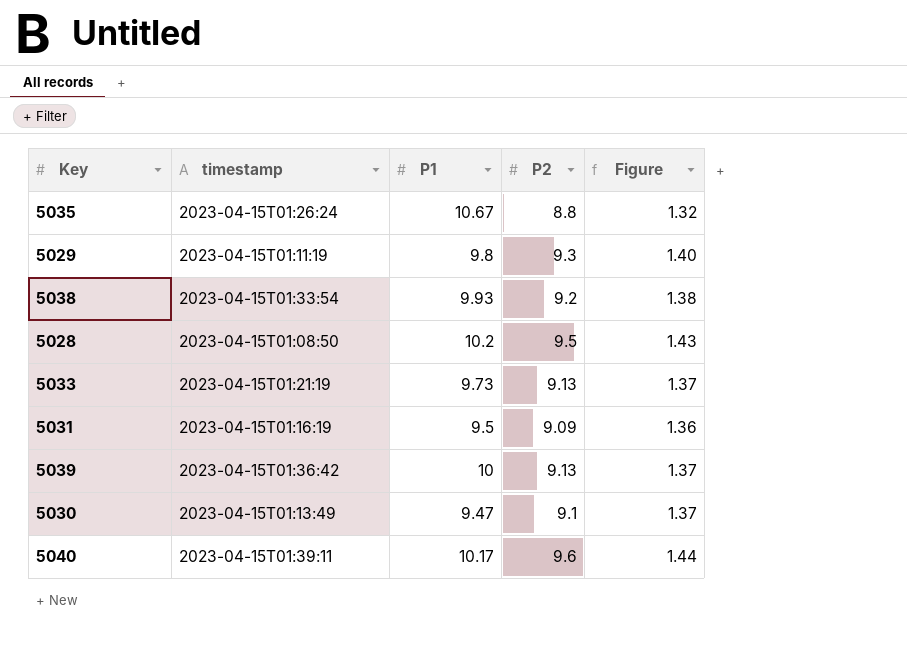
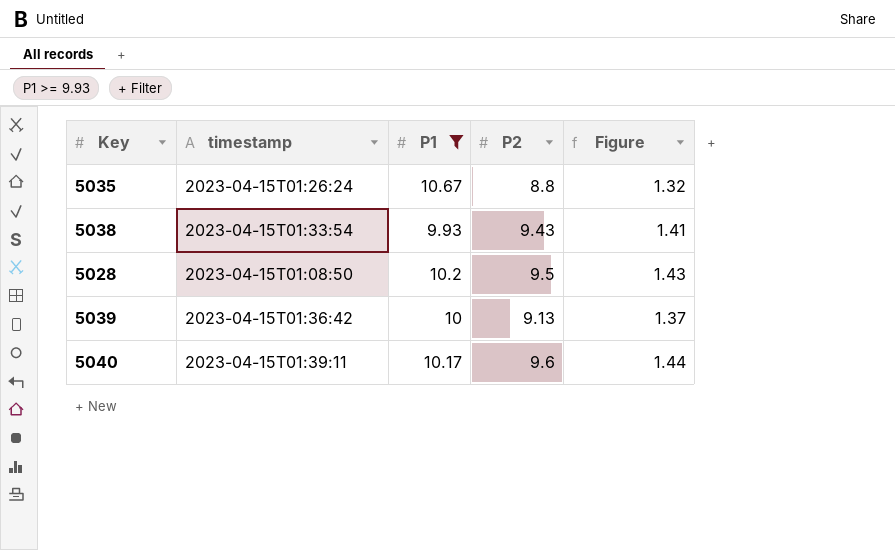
filter: none -> P1 >= 9.93
5038 | P2: 9.2 -> 9.43
5038 | Figure: 1.38 -> 1.41

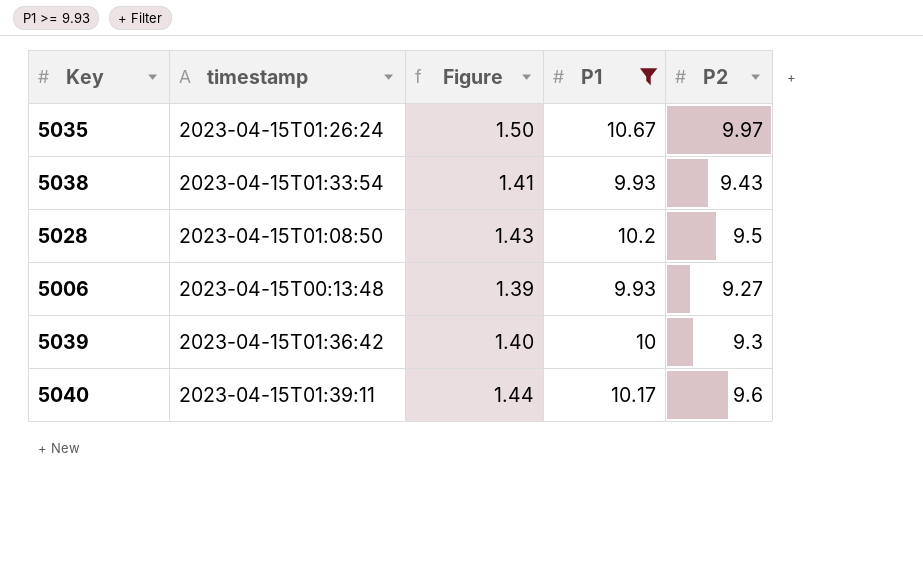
column Figure | position: 5 -> 3
5035 | Figure: 1.32 -> 1.50
5035 | P2: 8.8 -> 9.97
row 5006: none -> 2023-04-15T00:13:48 | 1.39 | 9.93 | 9.27
5039 | Figure: 1.37 -> 1.40
5039 | P2: 9.13 -> 9.3

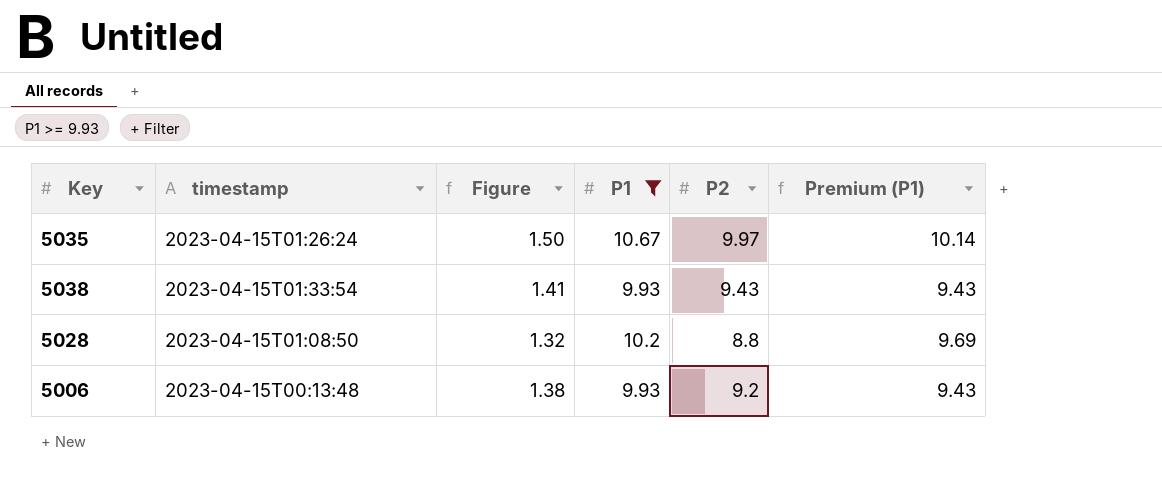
column Premium (P1) | formula: none -> [P1] * 0.95
row 5039: 2023-04-15T01:36:42 | 1.40 | 10 | 9.3 -> none
row 5040: 2023-04-15T01:39:11 | 1.44 | 10.17 | 9.6 -> none
5028 | Figure: 1.43 -> 1.32
5028 | P2: 9.5 -> 8.8
5006 | Figure: 1.39 -> 1.38
5006 | P2: 9.27 -> 9.2

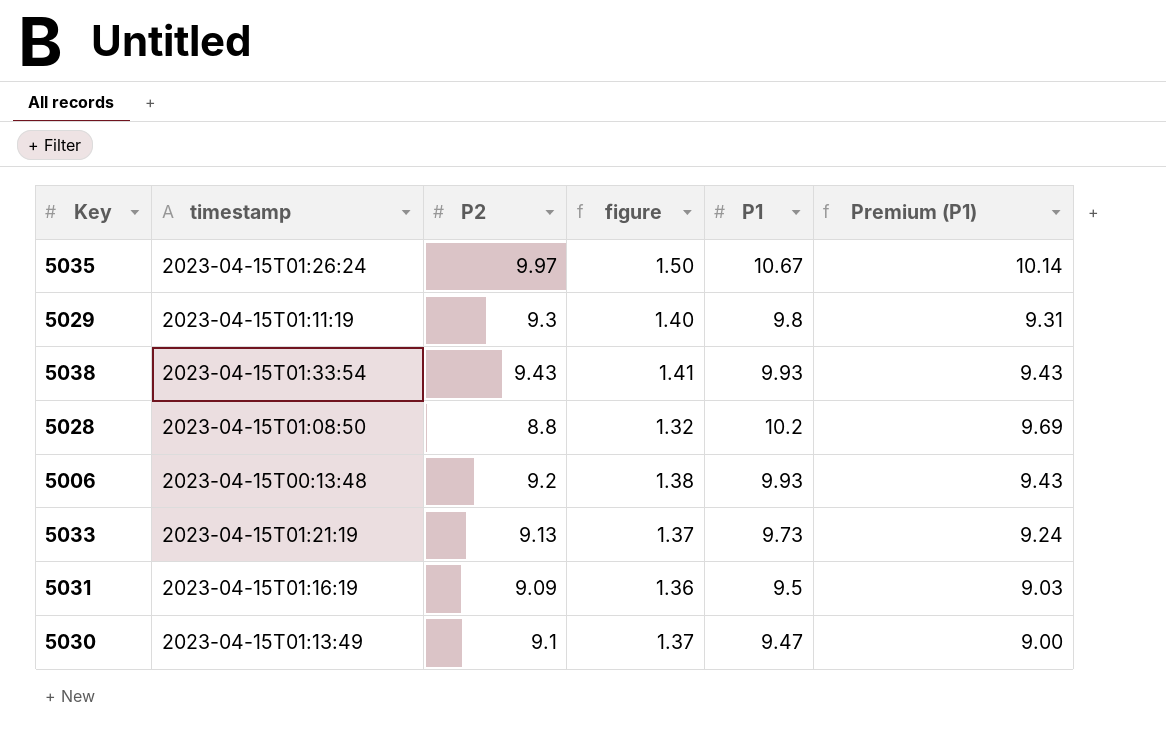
filter: P1 >= 9.93 -> none
column P2 | position: 5 -> 3
column name: Figure -> figure

